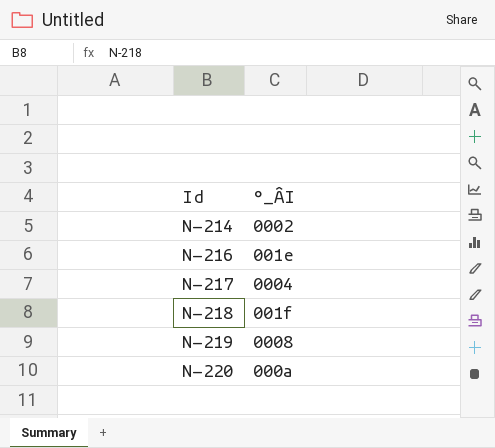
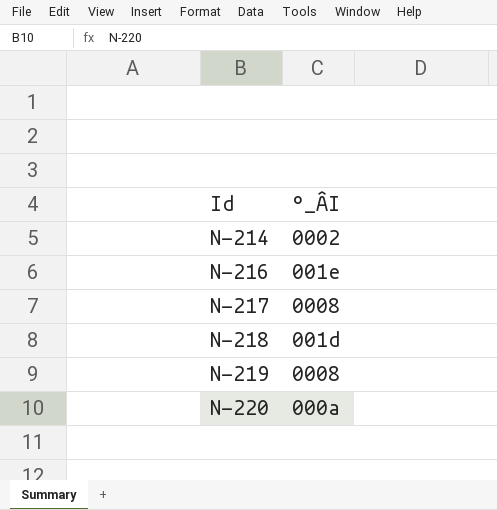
N-217 | °_ÂI: 0004 -> 0008
N-218 | °_ÂI: 001f -> 001d

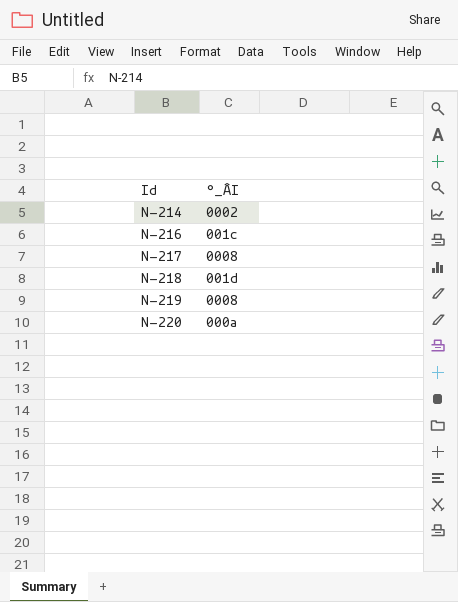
N-216 | °_ÂI: 001e -> 001c

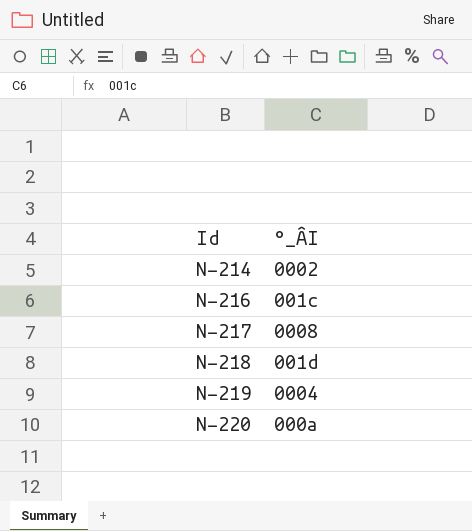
N-219 | °_ÂI: 0008 -> 0004

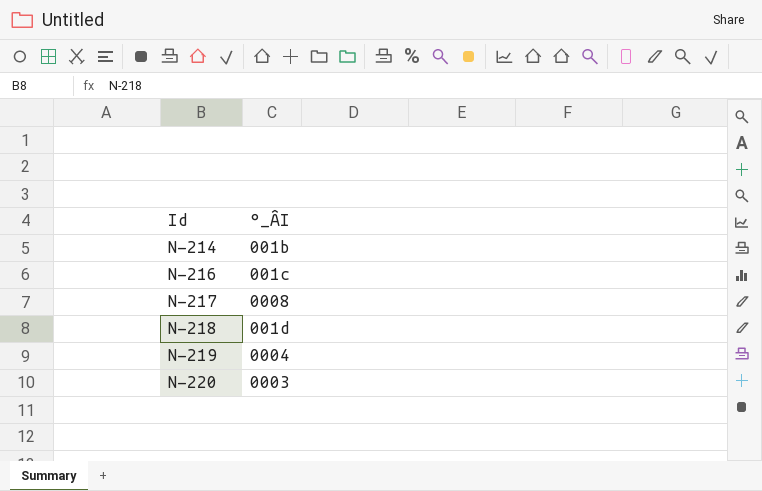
N-214 | °_ÂI: 0002 -> 001b
N-220 | °_ÂI: 000a -> 0003

